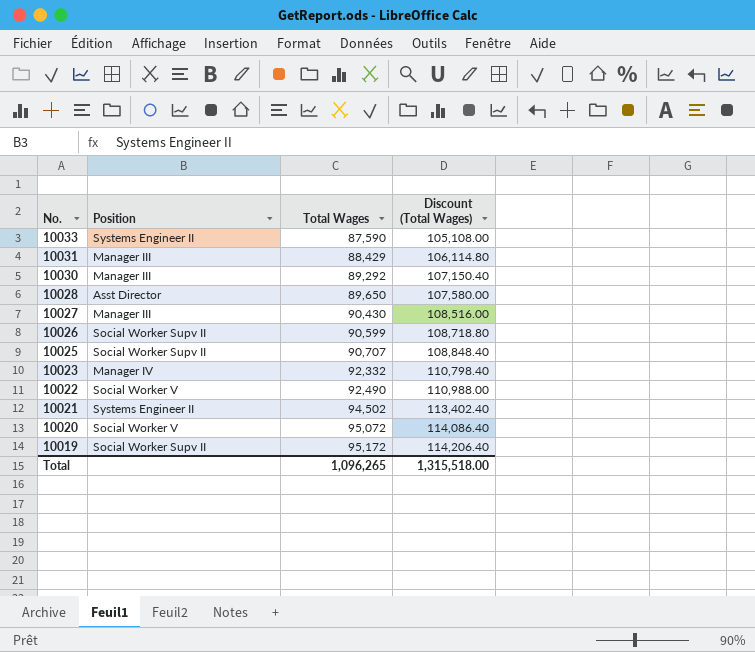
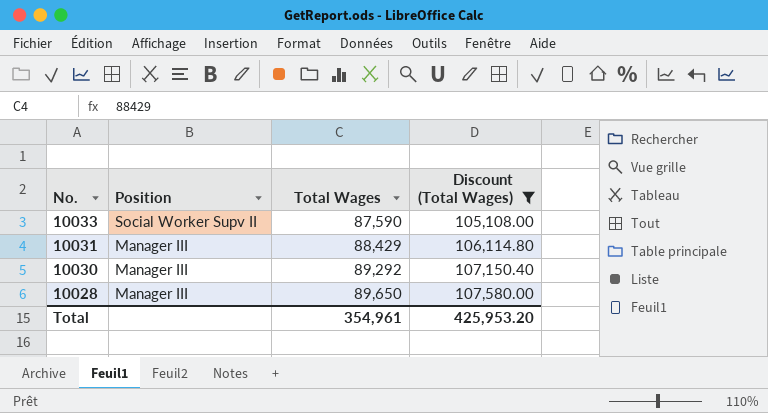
filter: none -> Discount (Total Wages) <= 107,580.00
10033 | Position: Systems Engineer II -> Social Worker Supv II
10028 | Position: Asst Director -> Manager III
Total | Total Wages: 1,096,265 -> 354,961
Total | Discount (Total Wages): 1,315,518.00 -> 425,953.20

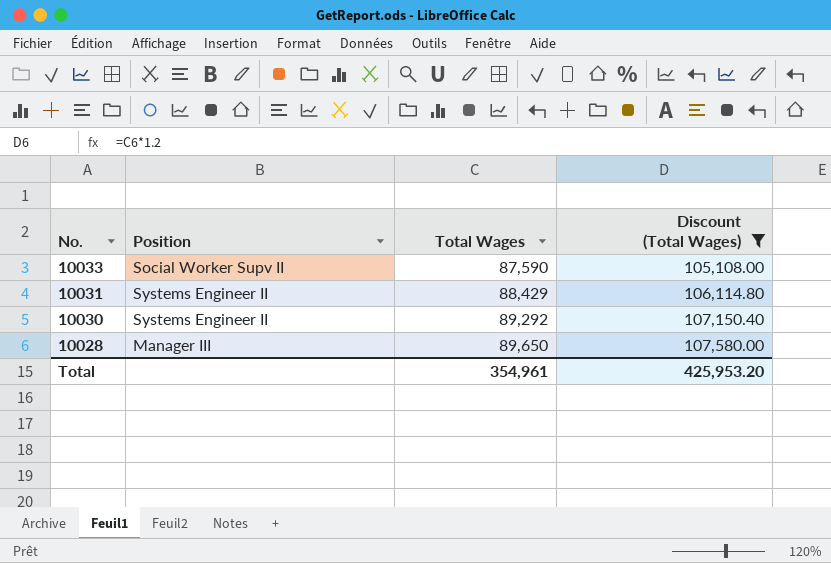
10031 | Position: Manager III -> Systems Engineer II
10030 | Position: Manager III -> Systems Engineer II

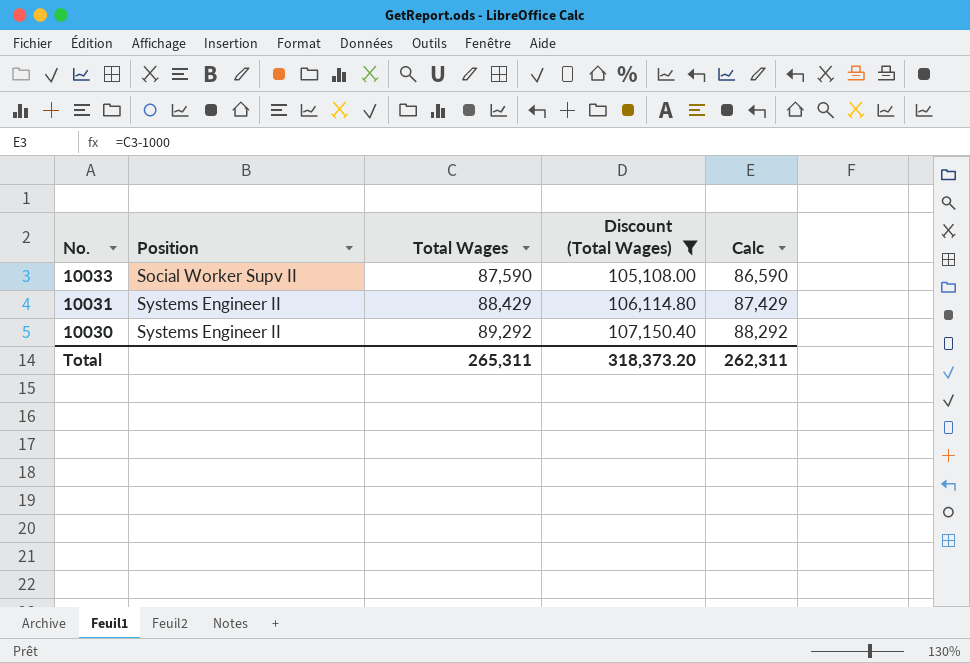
column Calc | formula: none -> [Total Wages] - 1000
row 10028: Manager III | 89,650 | 107,580.00 -> none
Total | Total Wages: 354,961 -> 265,311
Total | Discount (Total Wages): 425,953.20 -> 318,373.20

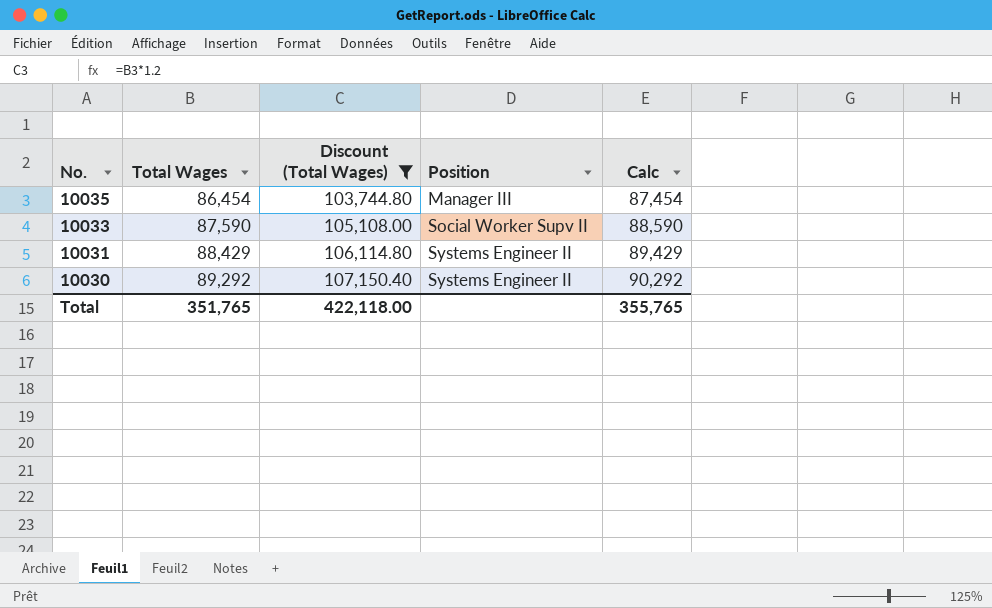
column Position | position: 2 -> 4
column Calc | formula: [Total Wages] - 1000 -> [Total Wages] + 1000
row 10035: none -> 86,454 | 103,744.80 | Manager III | 87,454
Total | Total Wages: 265,311 -> 351,765
Total | Discount (Total Wages): 318,373.20 -> 422,118.00
Total | Calc: 262,311 -> 355,765

